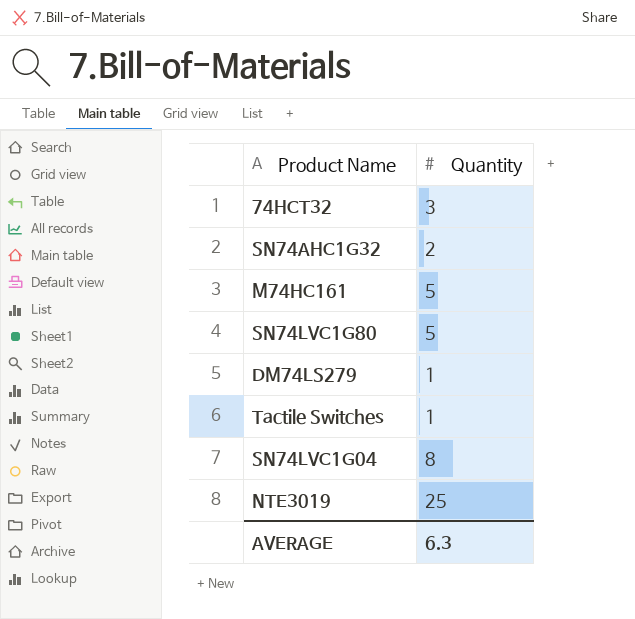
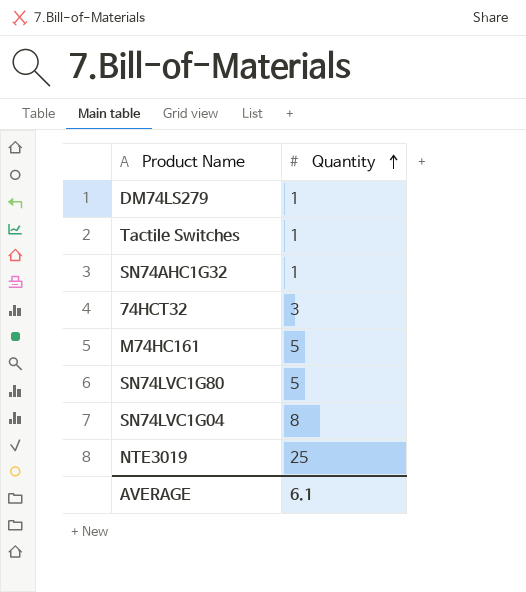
row order: none -> Quantity ascending
SN74AHC1G32 | Quantity: 2 -> 1
AVERAGE | Quantity: 6.3 -> 6.1

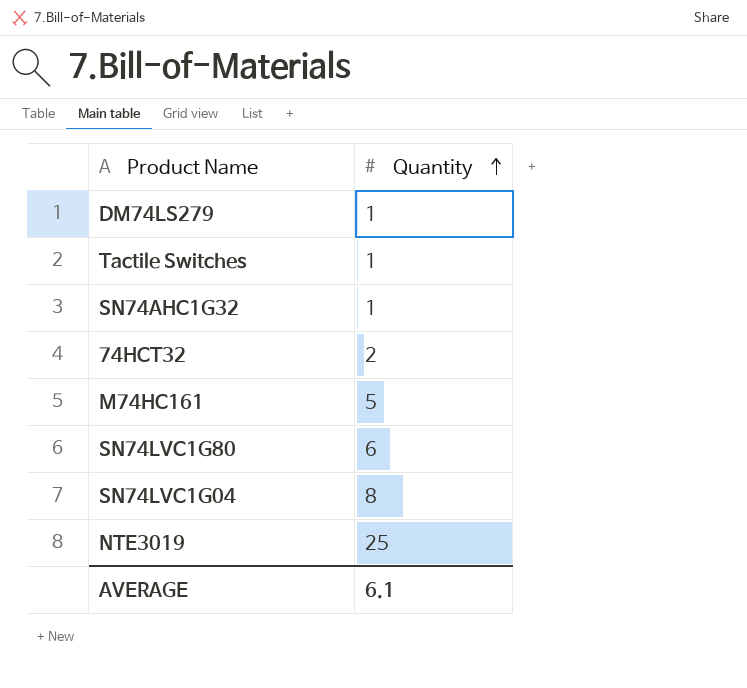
74HCT32 | Quantity: 3 -> 2
SN74LVC1G80 | Quantity: 5 -> 6

